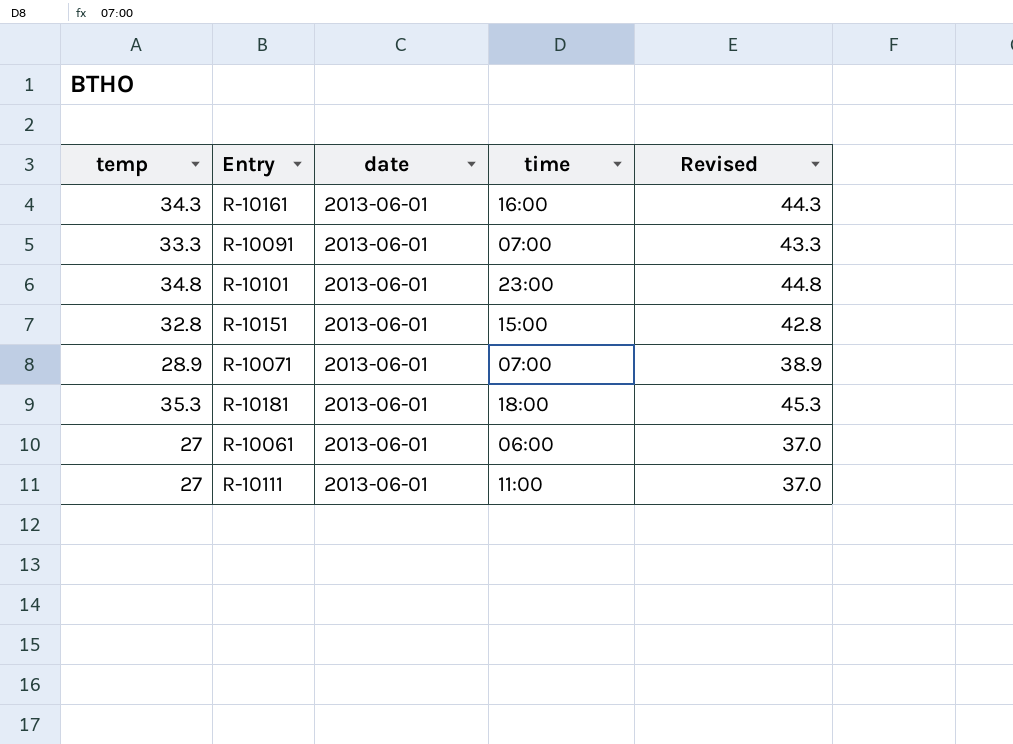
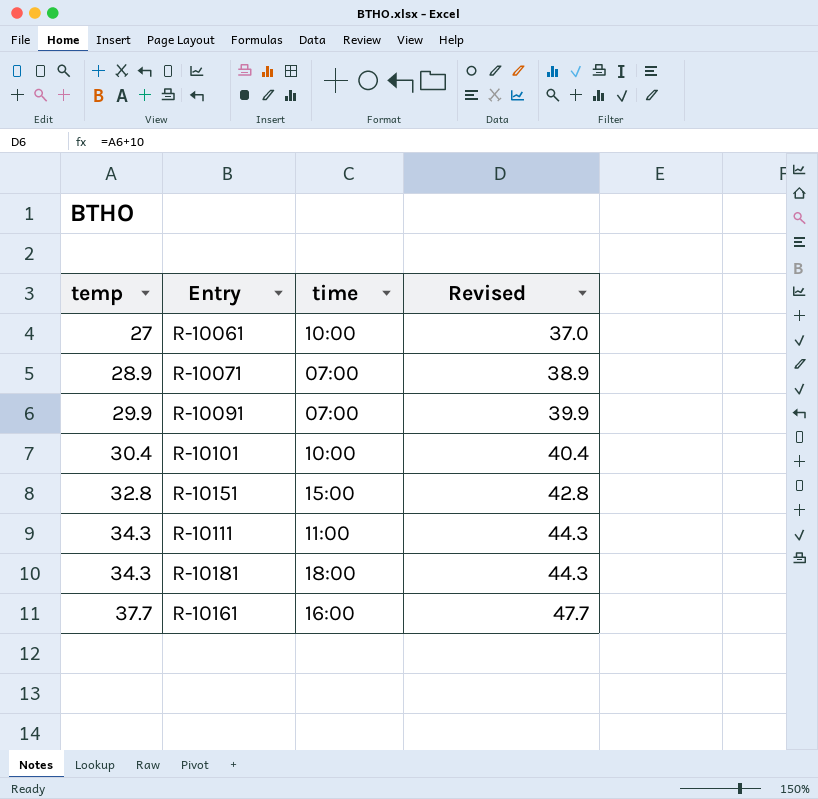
row order: none -> temp ascending
column date | position: 3 -> none
R-10061 | time: 06:00 -> 10:00
R-10091 | temp: 33.3 -> 29.9
R-10091 | Revised: 43.3 -> 39.9
R-10101 | temp: 34.8 -> 30.4
R-10101 | time: 23:00 -> 10:00
R-10101 | Revised: 44.8 -> 40.4
R-10111 | temp: 27 -> 34.3
R-10111 | Revised: 37.0 -> 44.3
R-10181 | temp: 35.3 -> 34.3
R-10181 | Revised: 45.3 -> 44.3
R-10161 | temp: 34.3 -> 37.7
R-10161 | Revised: 44.3 -> 47.7

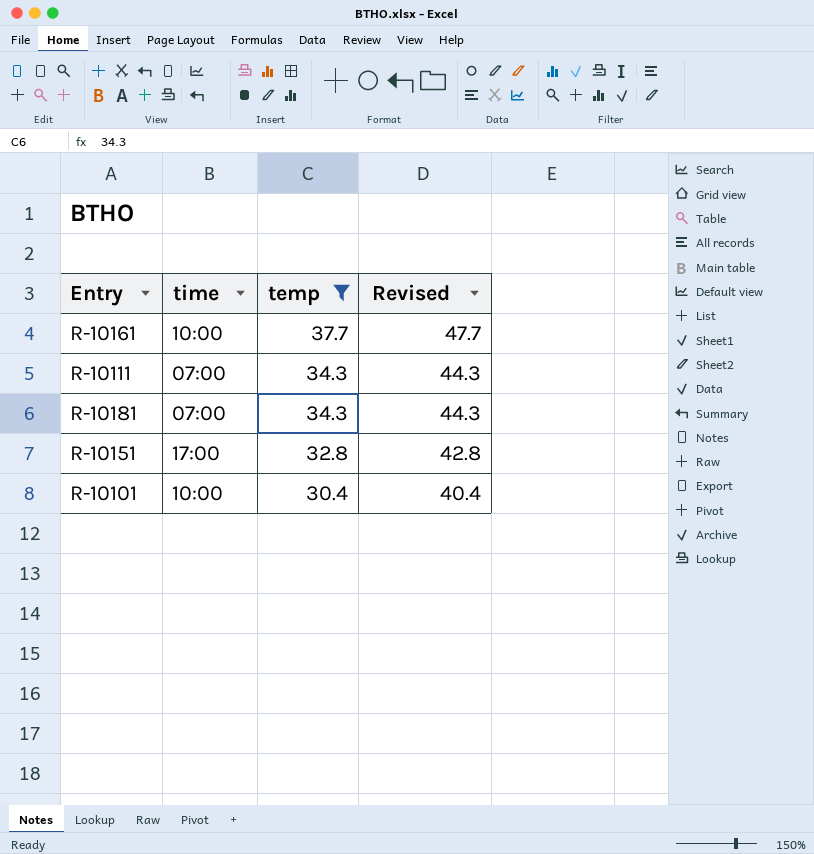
filter: none -> temp >= 30.4
row order: temp ascending -> temp descending
column temp | position: 1 -> 3
R-10161 | time: 16:00 -> 10:00
R-10111 | time: 11:00 -> 07:00
R-10181 | time: 18:00 -> 07:00
R-10151 | time: 15:00 -> 17:00

